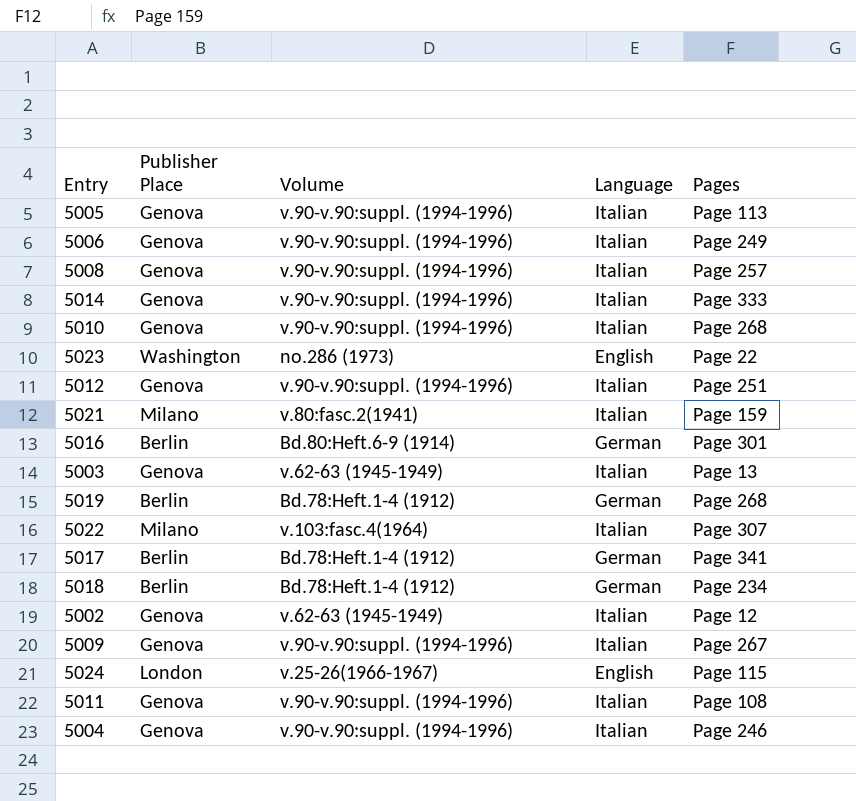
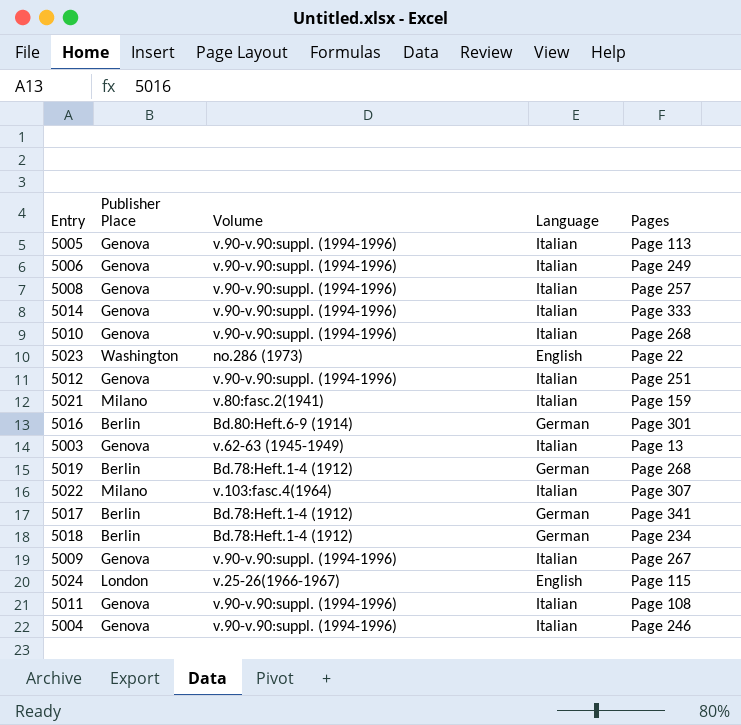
row 5002: Genova | v.62-63 (1945-1949) | Italian | Page 12 -> none

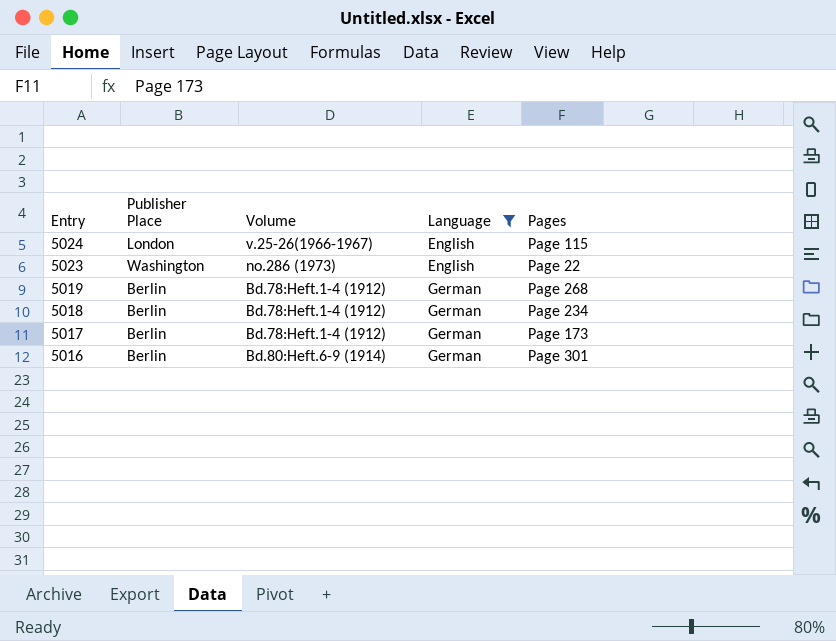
filter: none -> Language != Italian
row order: none -> Entry descending
5017 | Pages: Page 341 -> Page 173

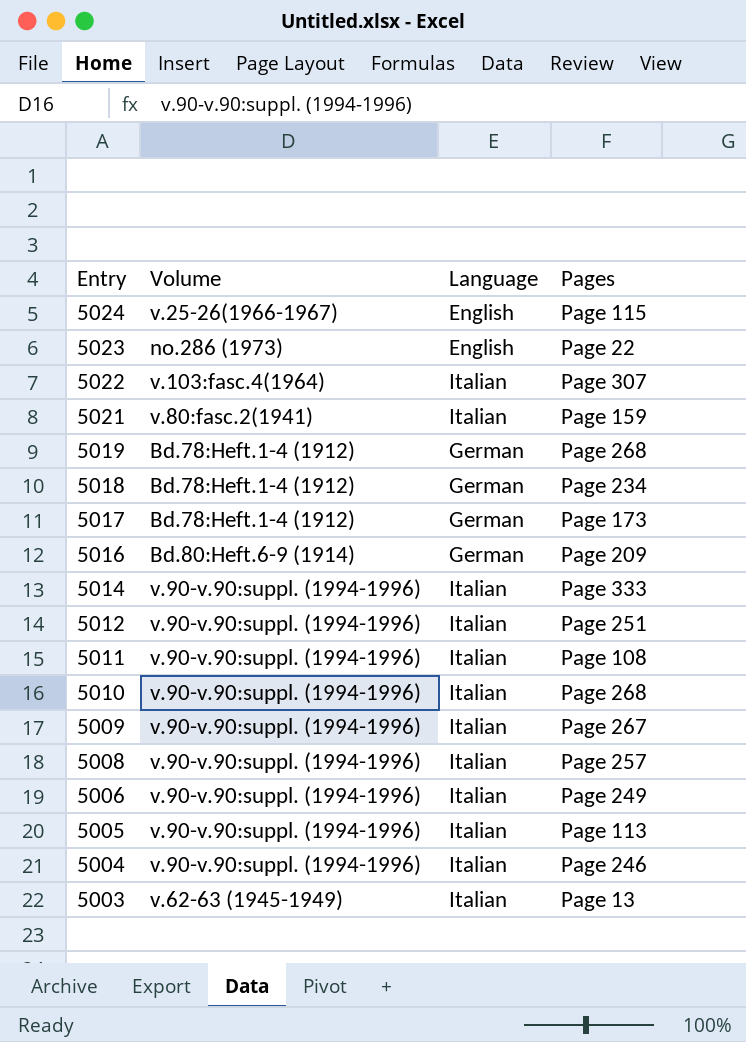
filter: Language != Italian -> none
column Publisher Place | position: 2 -> none
5016 | Pages: Page 301 -> Page 209

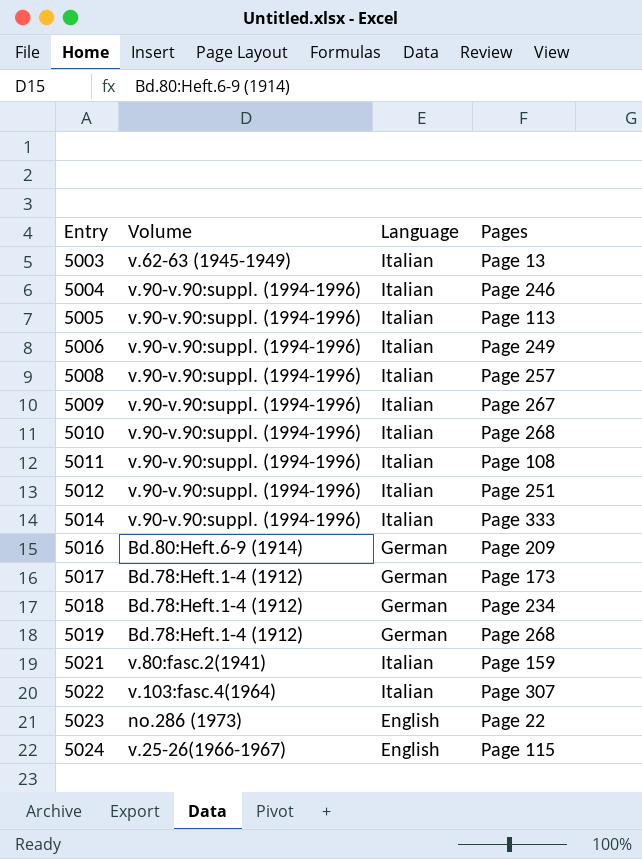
row order: Entry descending -> Entry ascending

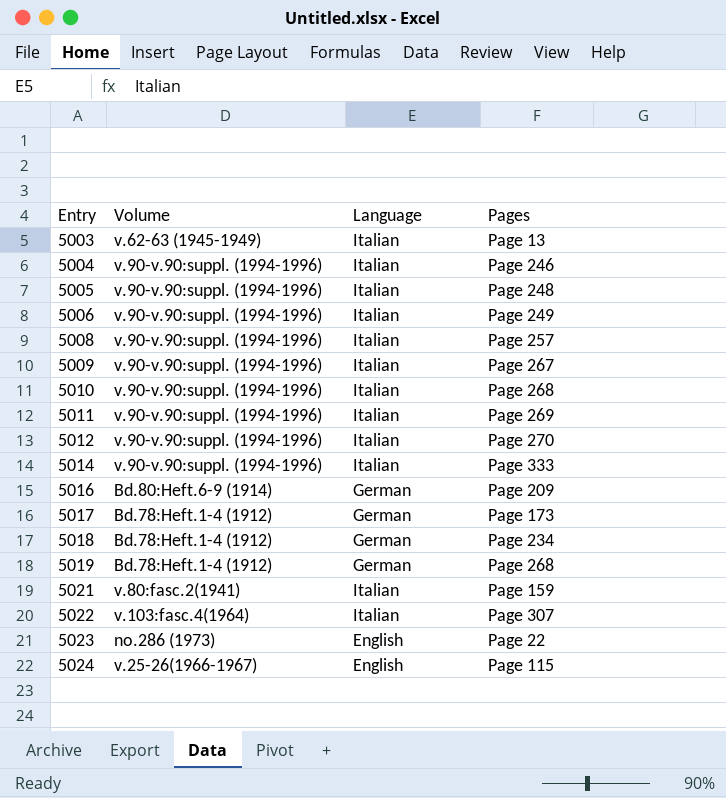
5005 | Pages: Page 113 -> Page 248
5011 | Pages: Page 108 -> Page 269
5012 | Pages: Page 251 -> Page 270

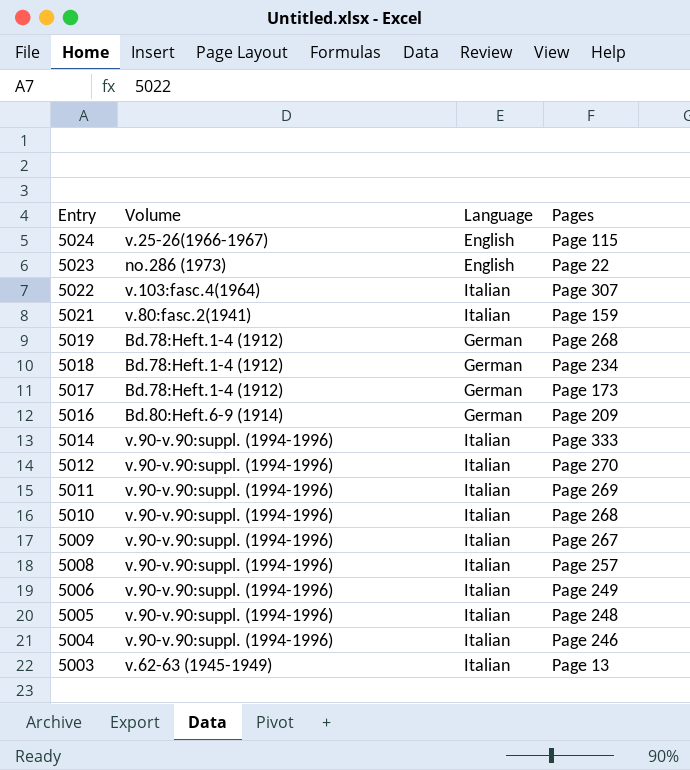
row order: Entry ascending -> Entry descending

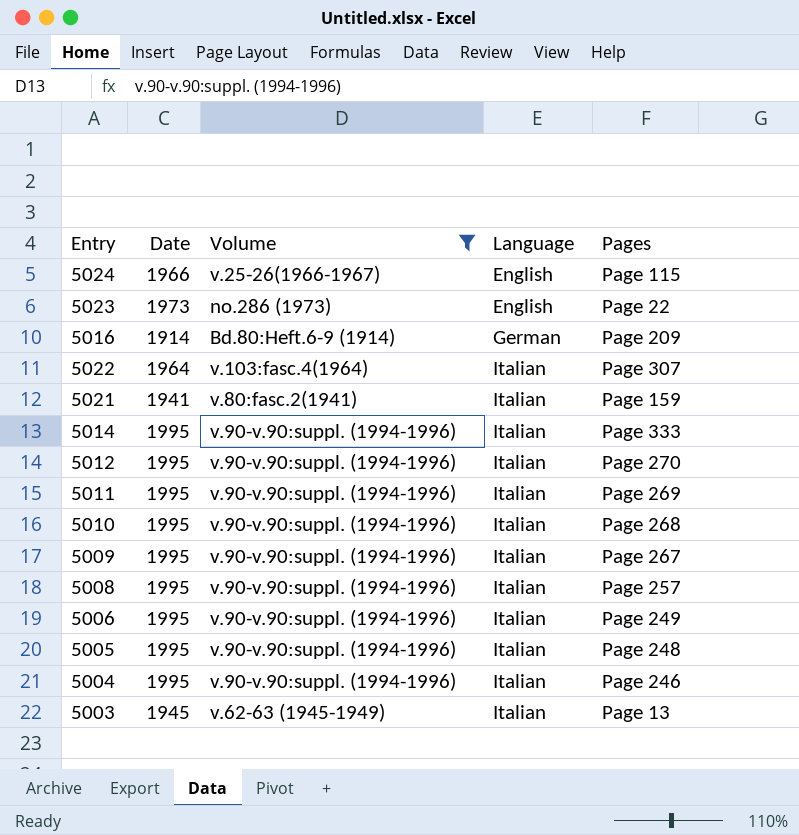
filter: none -> Volume != Bd.78:Heft.1-4 (1912)
row order: Entry descending -> Language ascending
column Date | position: none -> 2

